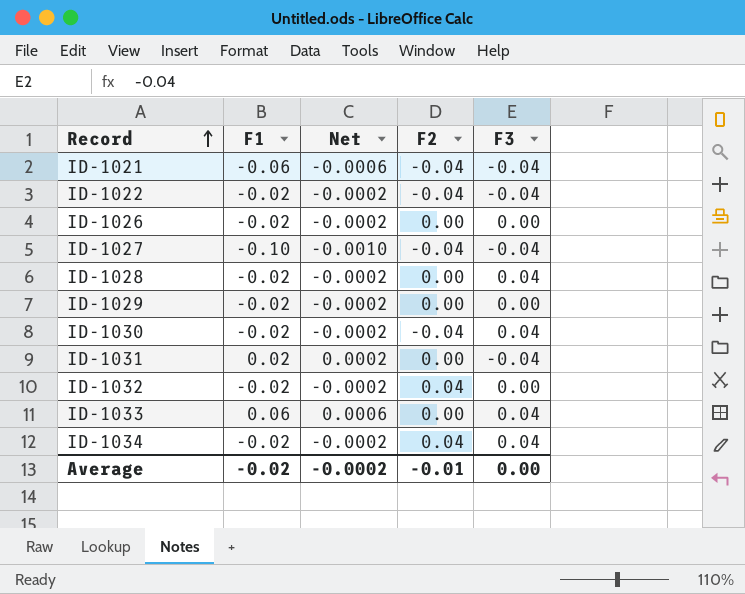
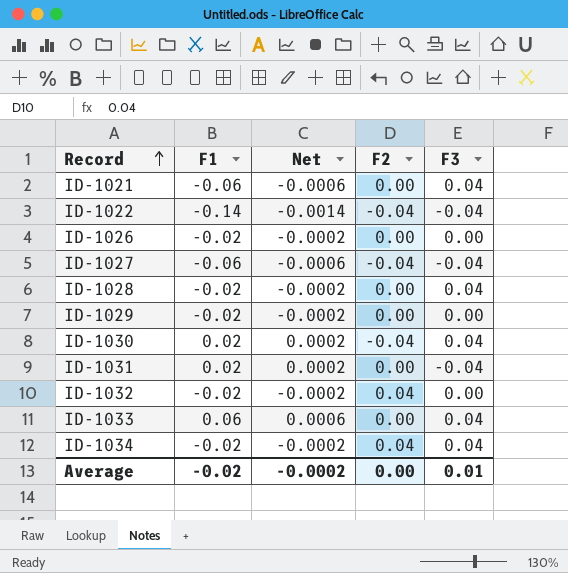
ID-1021 | F2: -0.04 -> 0.00
ID-1021 | F3: -0.04 -> 0.04
ID-1022 | F1: -0.02 -> -0.14
ID-1022 | Net: -0.0002 -> -0.0014
ID-1027 | F1: -0.10 -> -0.06
ID-1027 | Net: -0.0010 -> -0.0006
ID-1030 | F1: -0.02 -> 0.02
ID-1030 | Net: -0.0002 -> 0.0002
Average | F2: -0.01 -> 0.00
Average | F3: 0.00 -> 0.01

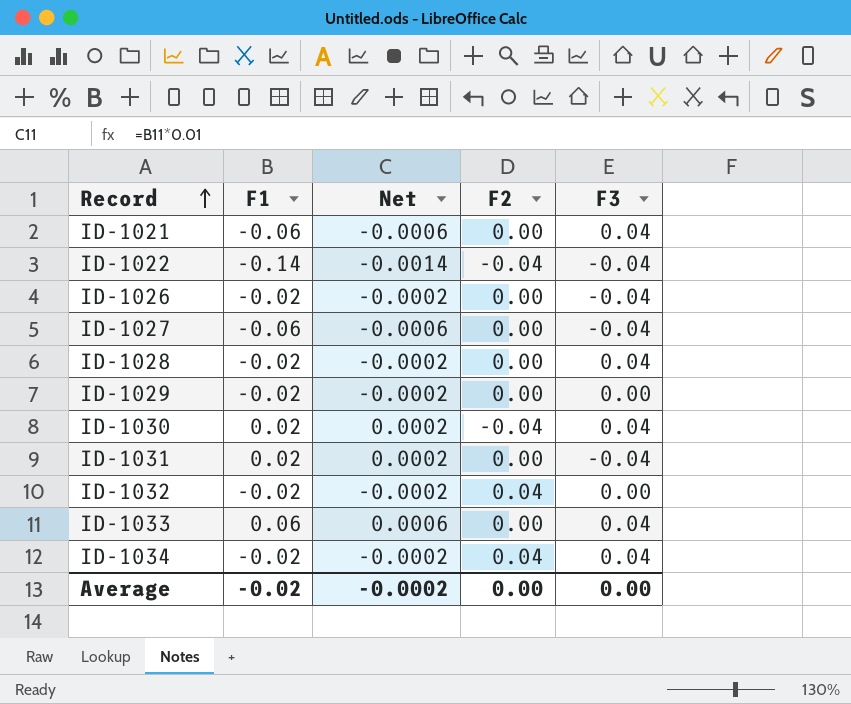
ID-1026 | F3: 0.00 -> -0.04
ID-1027 | F2: -0.04 -> 0.00
Average | F3: 0.01 -> 0.00

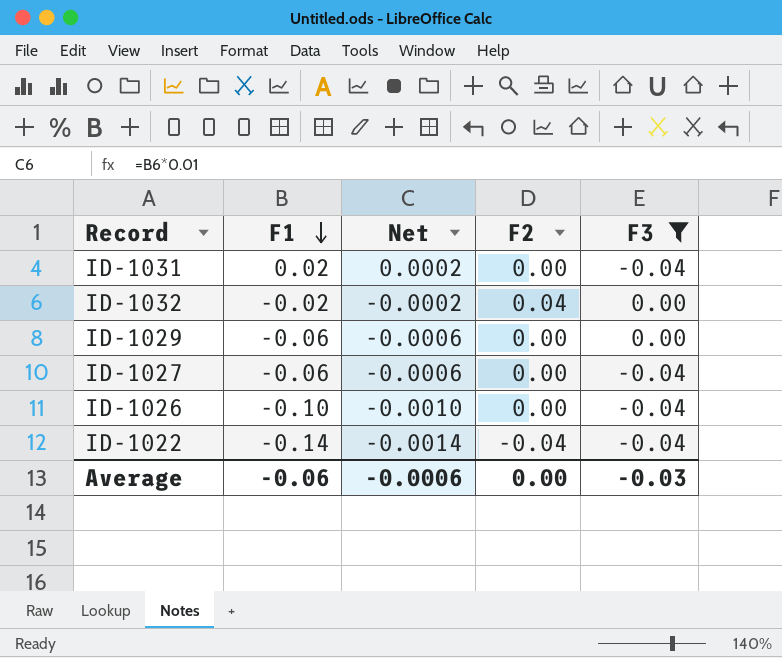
filter: none -> F3 != 0.04
row order: Record ascending -> F1 descending
ID-1029 | F1: -0.02 -> -0.06
ID-1029 | Net: -0.0002 -> -0.0006
ID-1026 | F1: -0.02 -> -0.10
ID-1026 | Net: -0.0002 -> -0.0010
Average | F1: -0.02 -> -0.06
Average | Net: -0.0002 -> -0.0006
Average | F3: 0.00 -> -0.03

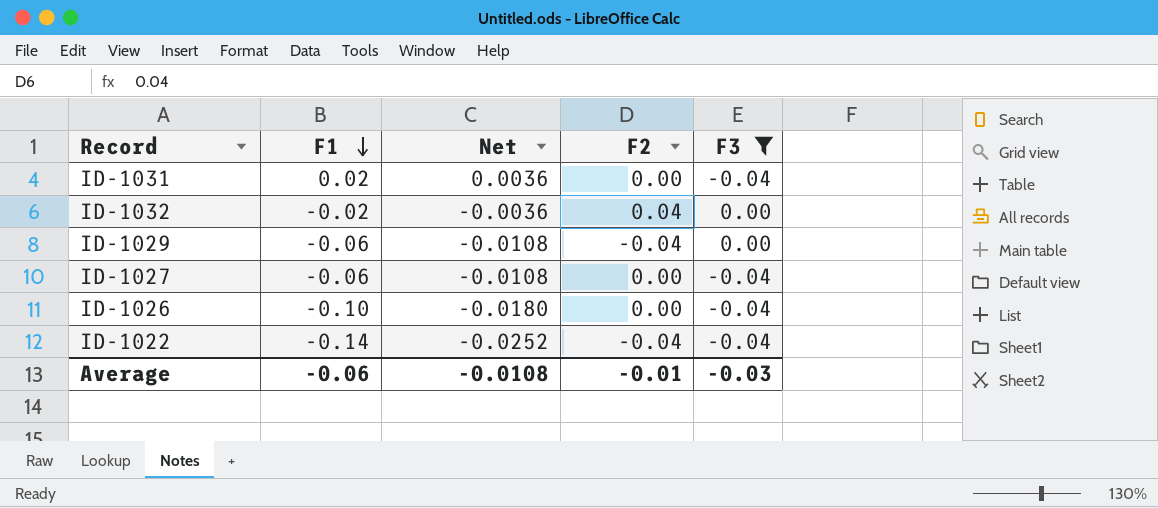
column Net | formula: [F1] * 0.01 -> [F1] * 0.18
ID-1029 | F2: 0.00 -> -0.04
Average | Net: -0.0006 -> -0.0108
Average | F2: 0.00 -> -0.01

